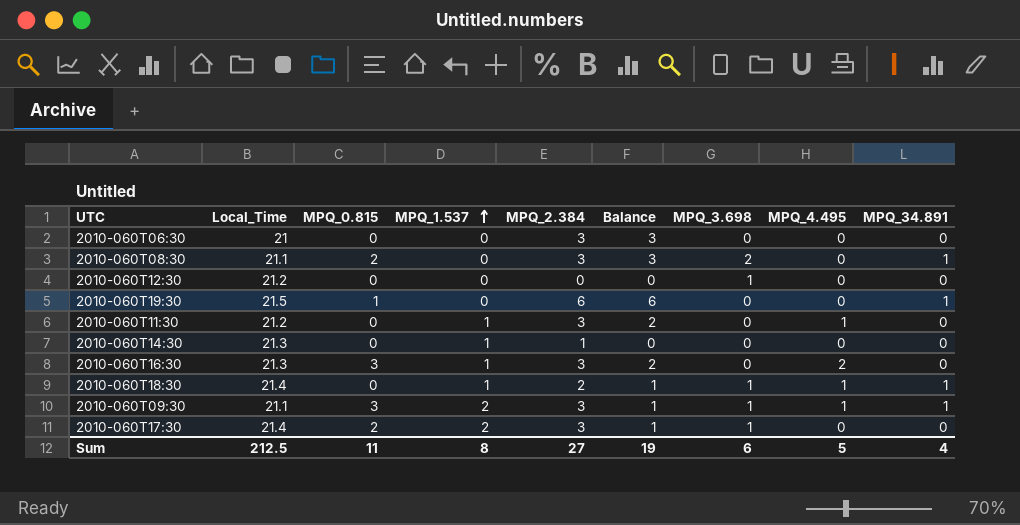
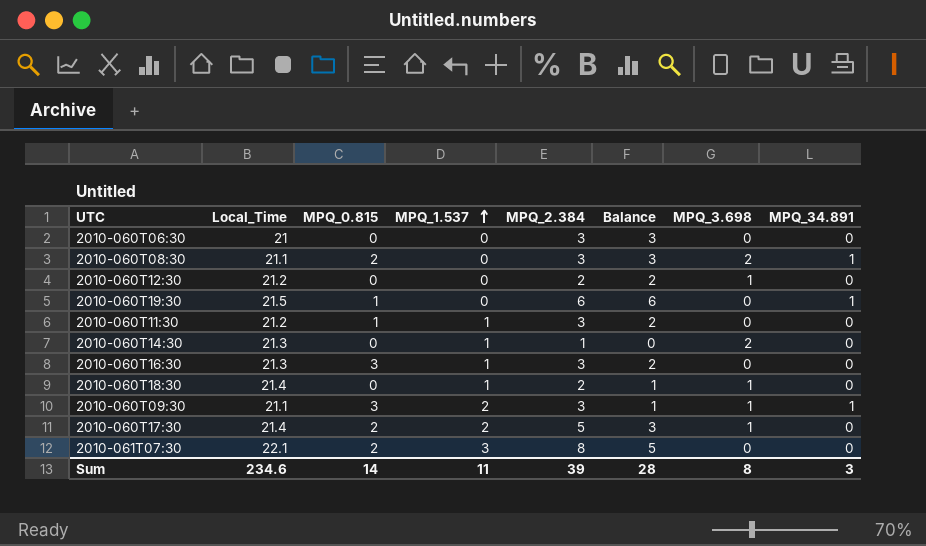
column MPQ_4.495 | position: 8 -> none
2010-060T12:30 | MPQ_2.384: 0 -> 2
2010-060T12:30 | Balance: 0 -> 2
2010-060T11:30 | MPQ_0.815: 0 -> 1
2010-060T14:30 | MPQ_3.698: 0 -> 2
2010-060T18:30 | MPQ_34.891: 1 -> 0
2010-060T17:30 | MPQ_2.384: 3 -> 5
2010-060T17:30 | Balance: 1 -> 3
row 2010-061T07:30: none -> 22.1 | 2 | 3 | 8 | 5 | 0 | 0
Sum | Local_Time: 212.5 -> 234.6
Sum | MPQ_0.815: 11 -> 14
Sum | MPQ_1.537: 8 -> 11
Sum | MPQ_2.384: 27 -> 39
Sum | Balance: 19 -> 28
Sum | MPQ_3.698: 6 -> 8
Sum | MPQ_34.891: 4 -> 3

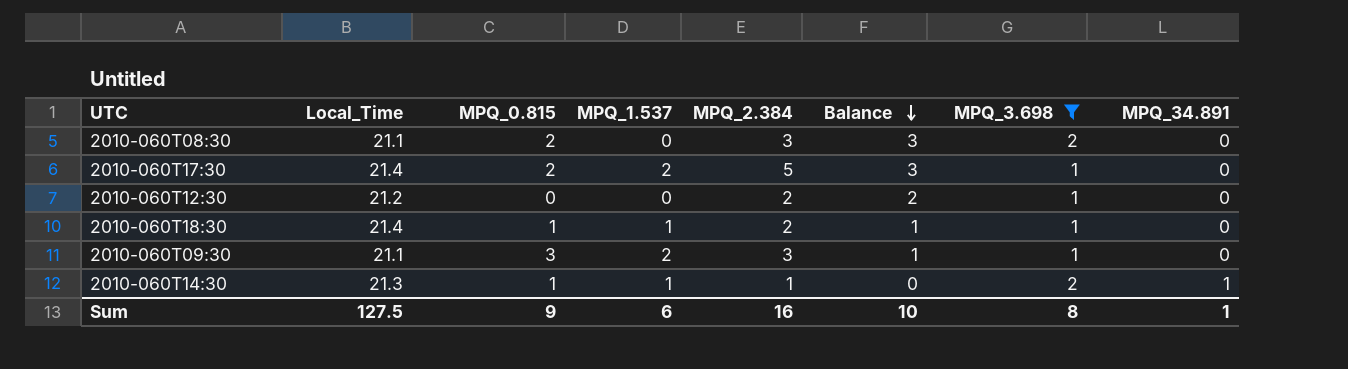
filter: none -> MPQ_3.698 != 0
row order: MPQ_1.537 ascending -> Balance descending
2010-060T08:30 | MPQ_34.891: 1 -> 0
2010-060T18:30 | MPQ_0.815: 0 -> 1
2010-060T09:30 | MPQ_34.891: 1 -> 0
2010-060T14:30 | MPQ_0.815: 0 -> 1
2010-060T14:30 | MPQ_34.891: 0 -> 1
Sum | Local_Time: 234.6 -> 127.5
Sum | MPQ_0.815: 14 -> 9
Sum | MPQ_1.537: 11 -> 6
Sum | MPQ_2.384: 39 -> 16
Sum | Balance: 28 -> 10
Sum | MPQ_34.891: 3 -> 1

